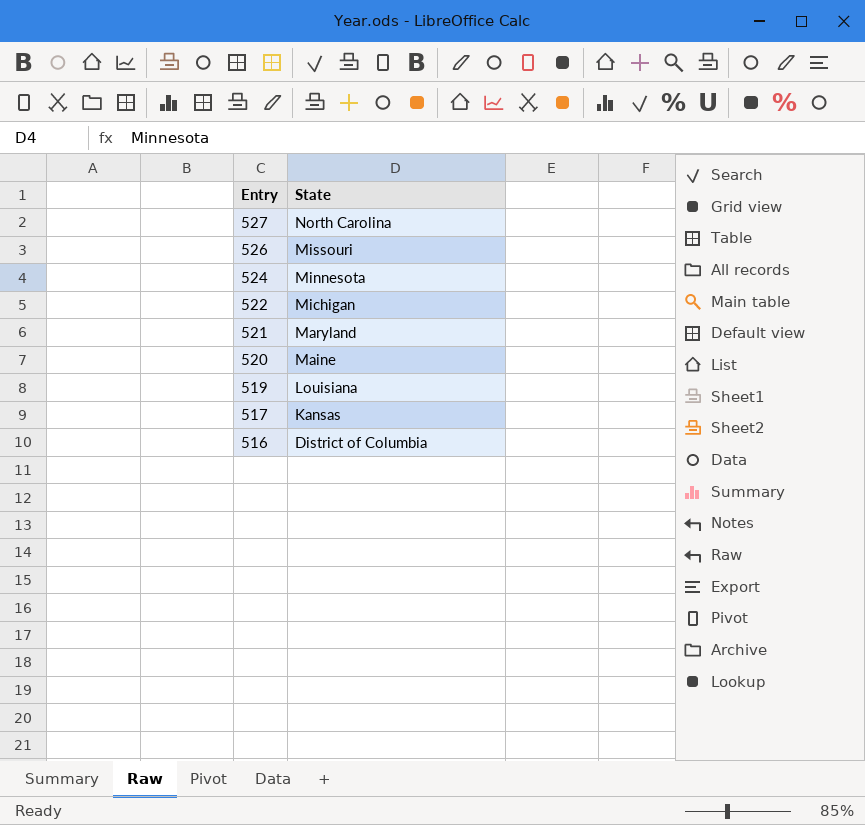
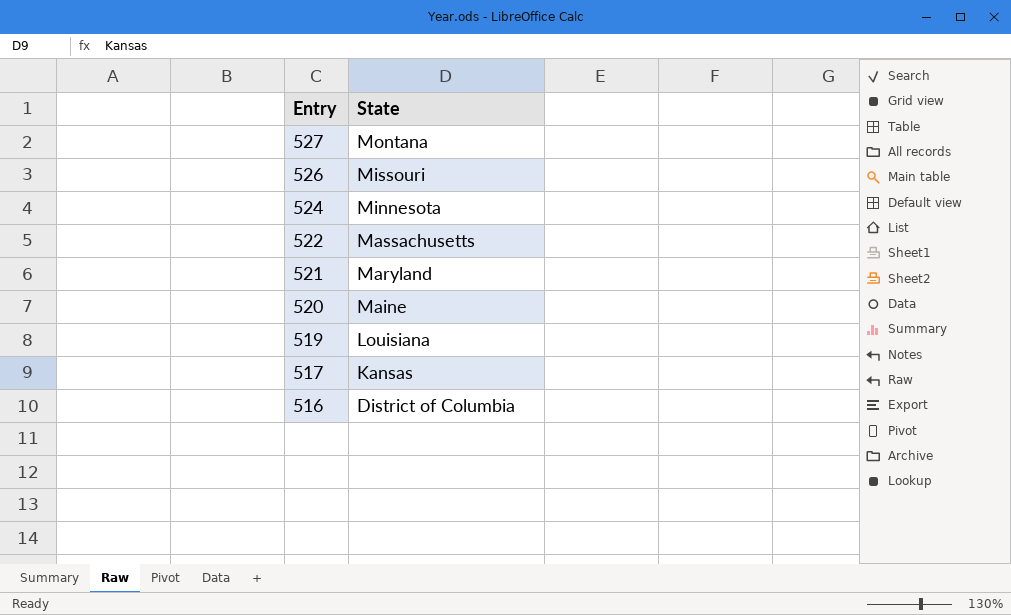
527 | State: North Carolina -> Montana
522 | State: Michigan -> Massachusetts

